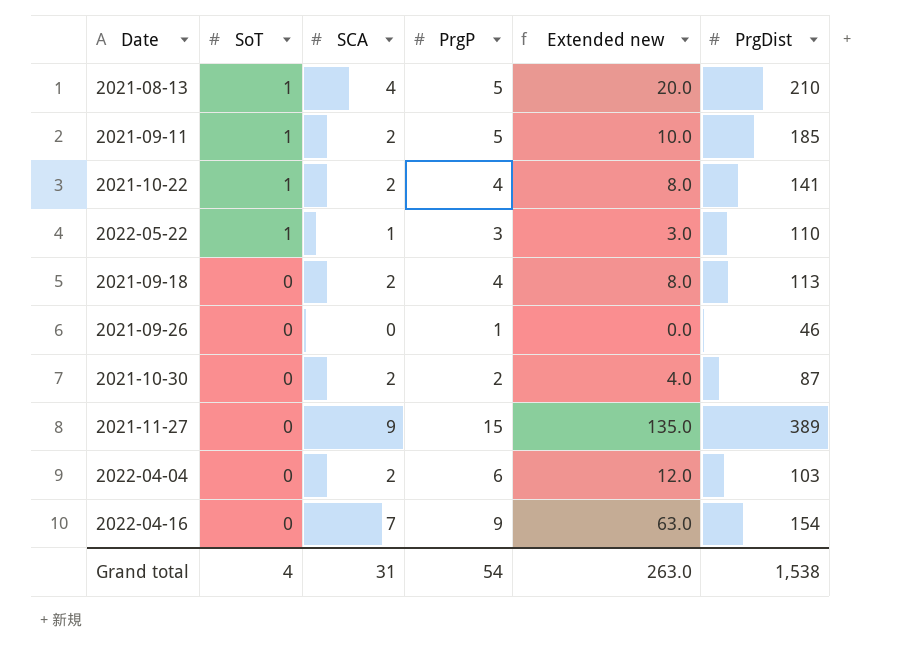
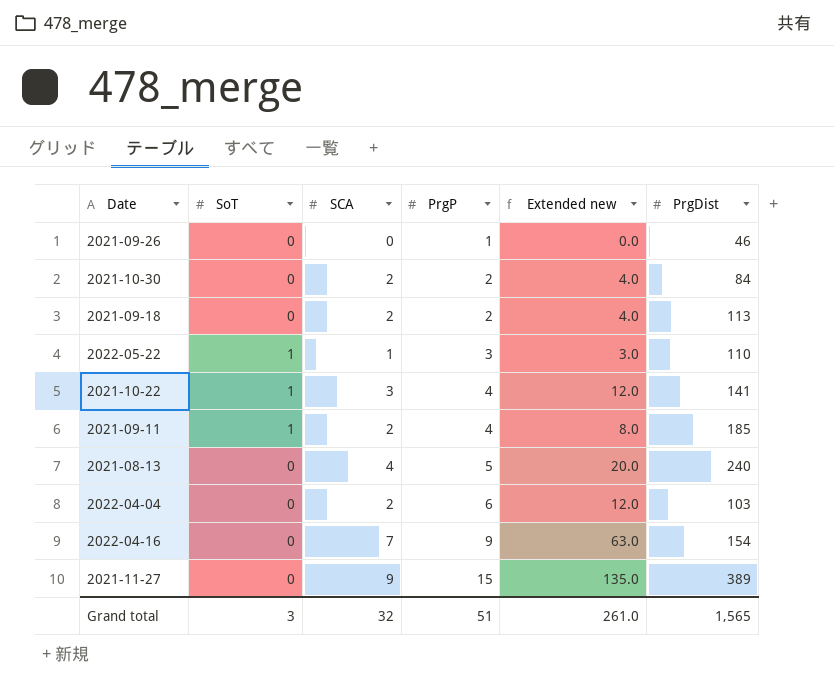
row order: SoT descending -> PrgP ascending
2021-10-30 | PrgDist: 87 -> 84
2021-09-18 | PrgP: 4 -> 2
2021-09-18 | Extended new: 8.0 -> 4.0
2021-10-22 | SCA: 2 -> 3
2021-10-22 | Extended new: 8.0 -> 12.0
2021-09-11 | PrgP: 5 -> 4
2021-09-11 | Extended new: 10.0 -> 8.0
2021-08-13 | SoT: 1 -> 0
2021-08-13 | PrgDist: 210 -> 240
Grand total | SoT: 4 -> 3
Grand total | SCA: 31 -> 32
Grand total | PrgP: 54 -> 51
Grand total | Extended new: 263.0 -> 261.0
Grand total | PrgDist: 1,538 -> 1,565

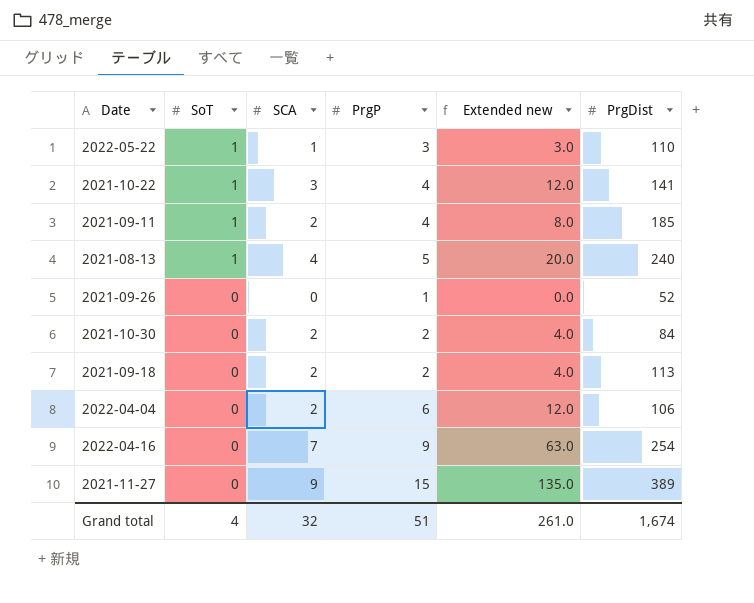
row order: PrgP ascending -> SoT descending
2021-08-13 | SoT: 0 -> 1
2021-09-26 | PrgDist: 46 -> 52
2022-04-04 | PrgDist: 103 -> 106
2022-04-16 | PrgDist: 154 -> 254
Grand total | SoT: 3 -> 4
Grand total | PrgDist: 1,565 -> 1,674

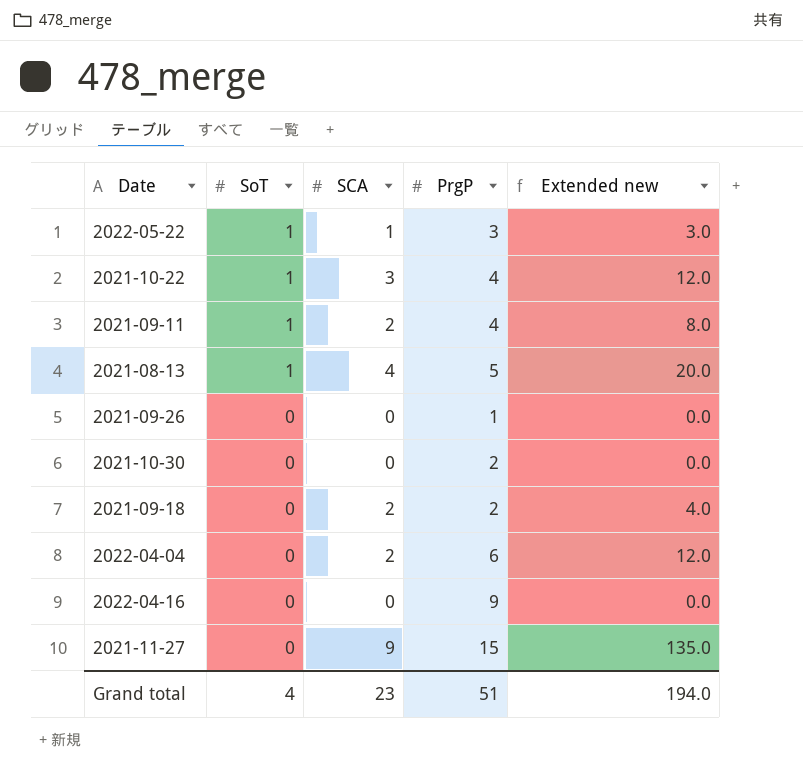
column PrgDist | position: 6 -> none
2021-10-30 | SCA: 2 -> 0
2021-10-30 | Extended new: 4.0 -> 0.0
2022-04-16 | SCA: 7 -> 0
2022-04-16 | Extended new: 63.0 -> 0.0
Grand total | SCA: 32 -> 23
Grand total | Extended new: 261.0 -> 194.0

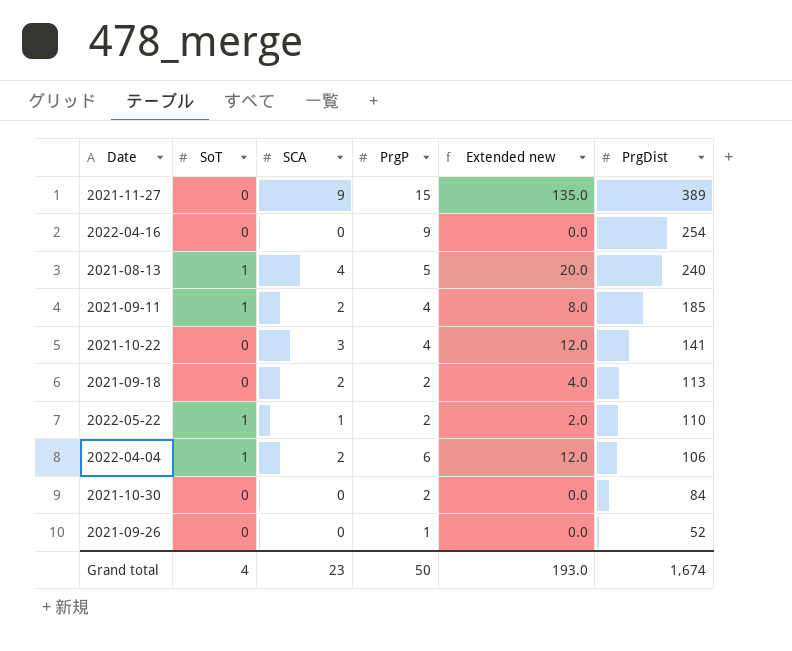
row order: SoT descending -> PrgDist descending
column PrgDist | position: none -> 6
2021-10-22 | SoT: 1 -> 0
2022-05-22 | PrgP: 3 -> 2
2022-05-22 | Extended new: 3.0 -> 2.0
2022-04-04 | SoT: 0 -> 1
Grand total | PrgP: 51 -> 50
Grand total | Extended new: 194.0 -> 193.0

